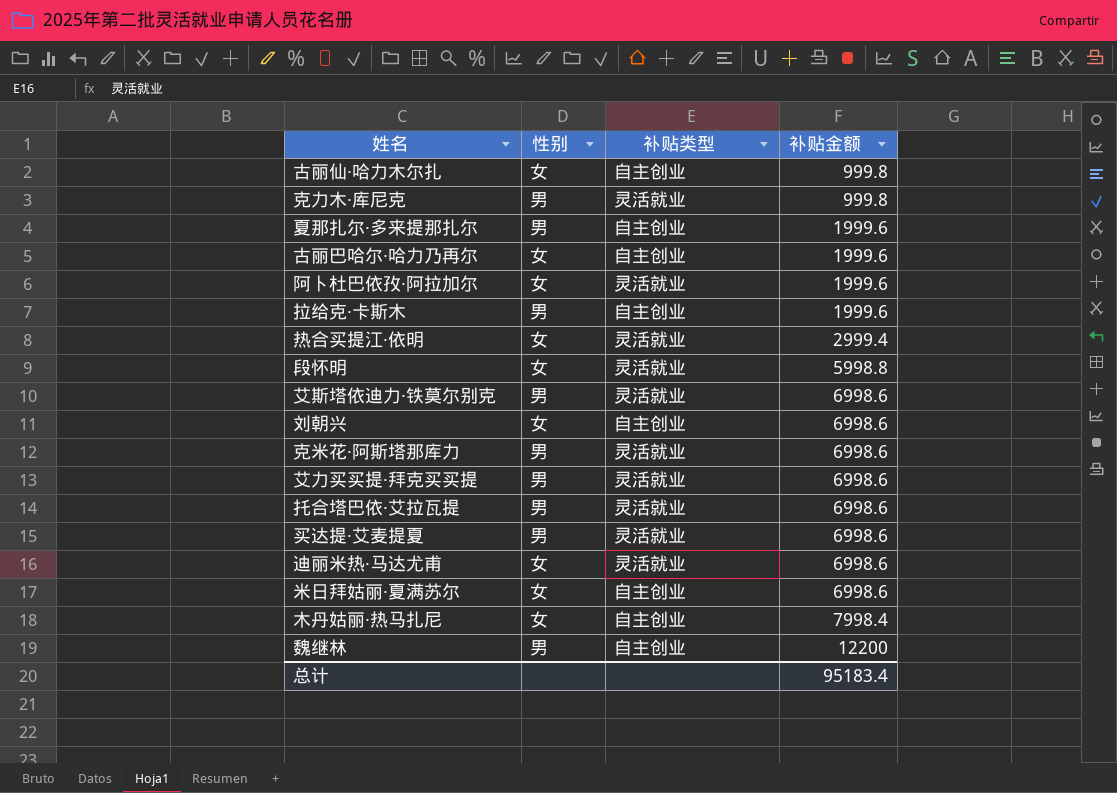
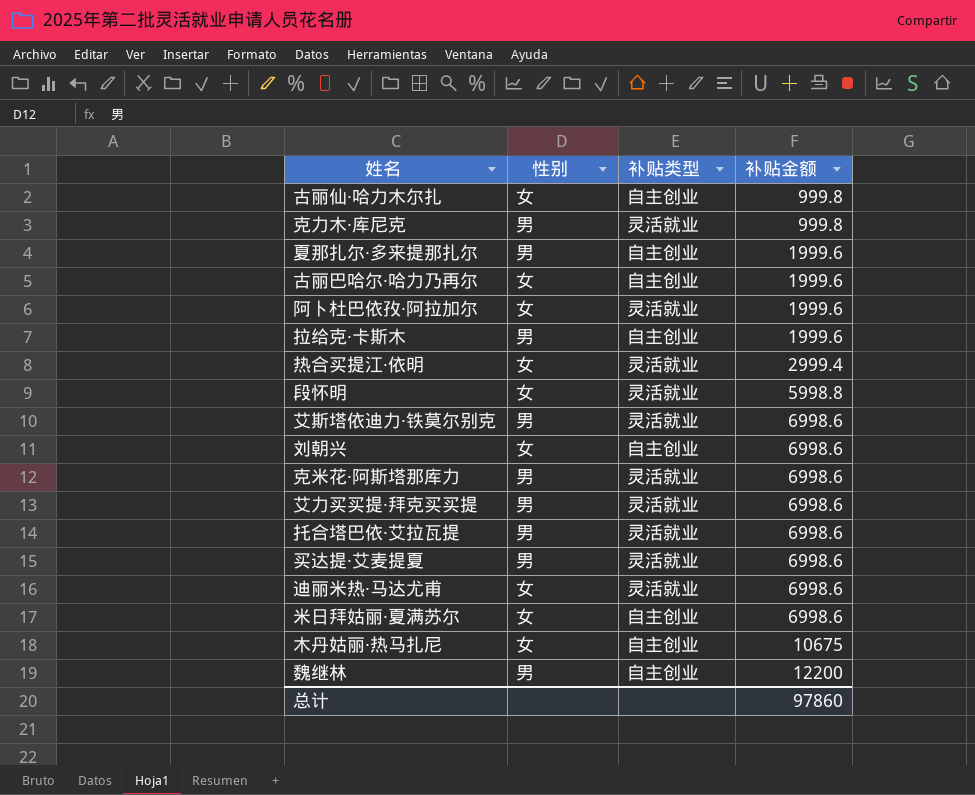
木丹姑丽·热马扎尼 | 补贴金额: 7998.4 -> 10675
总计 | 补贴金额: 95183.4 -> 97860

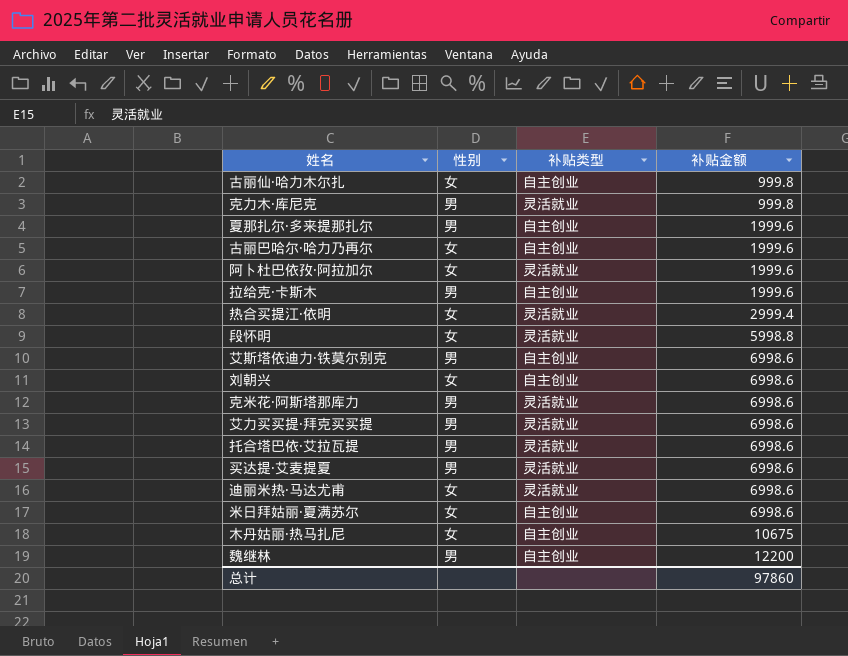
艾斯塔依迪力·铁莫尔别克 | 补贴类型: 灵活就业 -> 自主创业

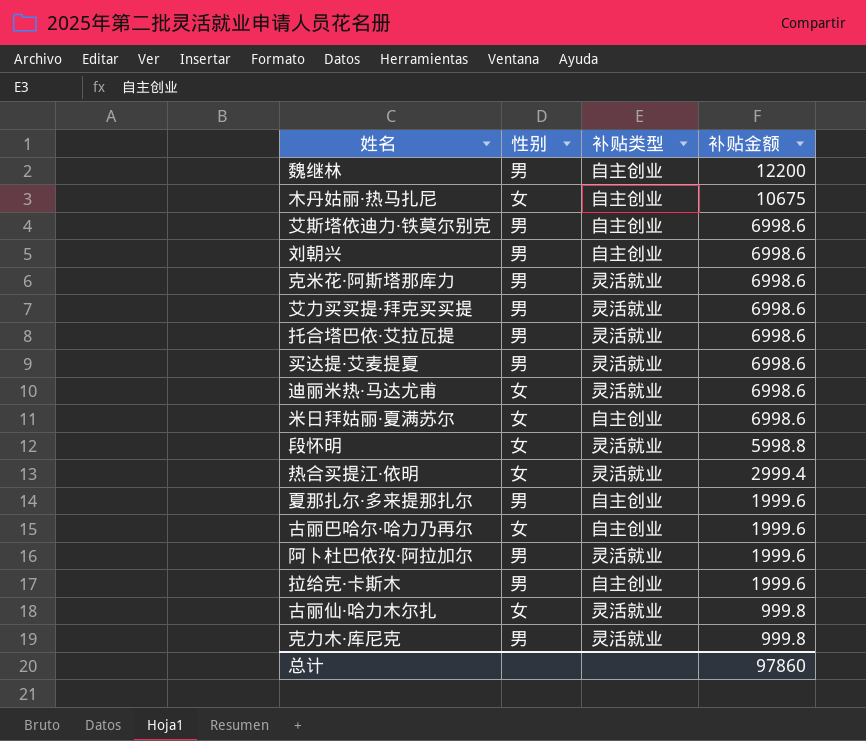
row order: 补贴金额 ascending -> 补贴金额 descending
刘朝兴 | 性别: 女 -> 男
阿卜杜巴依孜·阿拉加尔 | 性别: 女 -> 男
古丽仙·哈力木尔扎 | 补贴类型: 自主创业 -> 灵活就业

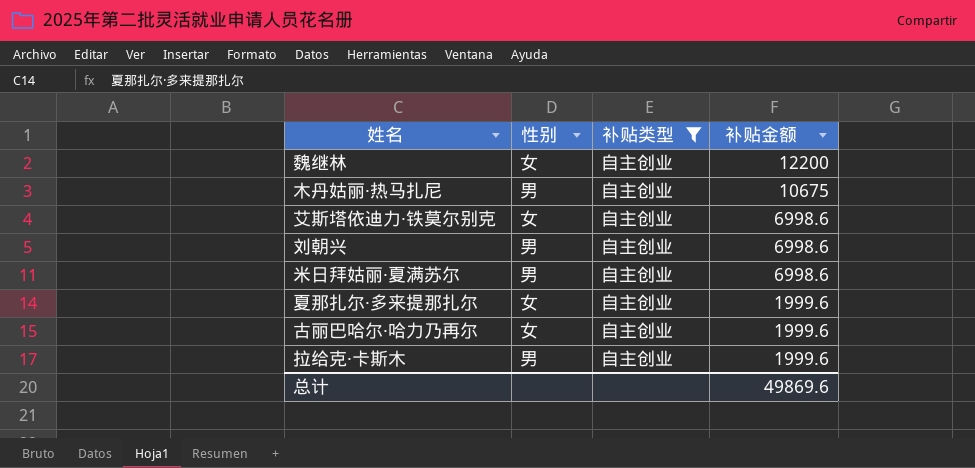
filter: none -> 补贴类型 = 自主创业
魏继林 | 性别: 男 -> 女
木丹姑丽·热马扎尼 | 性别: 女 -> 男
艾斯塔依迪力·铁莫尔别克 | 性别: 男 -> 女
米日拜姑丽·夏满苏尔 | 性别: 女 -> 男
夏那扎尔·多来提那扎尔 | 性别: 男 -> 女
总计 | 补贴金额: 97860 -> 49869.6

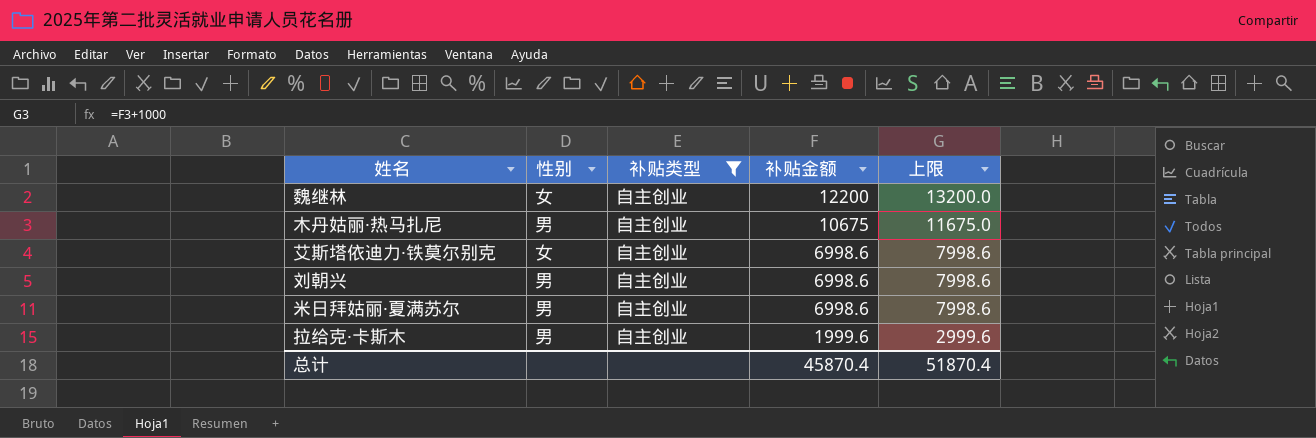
column 上限 | formula: none -> [补贴金额] + 1000
row 夏那扎尔·多来提那扎尔: 女 | 自主创业 | 1999.6 -> none
row 古丽巴哈尔·哈力乃再尔: 女 | 自主创业 | 1999.6 -> none
总计 | 补贴金额: 49869.6 -> 45870.4

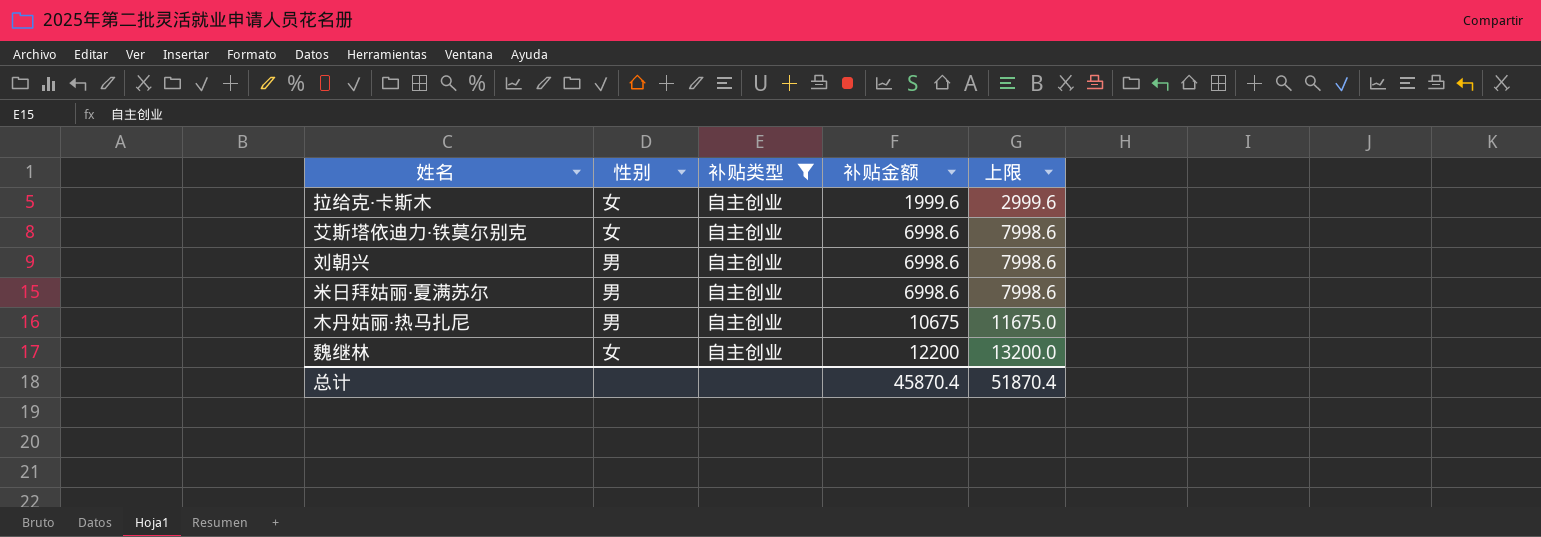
row order: 补贴金额 descending -> 补贴金额 ascending
拉给克·卡斯木 | 性别: 男 -> 女

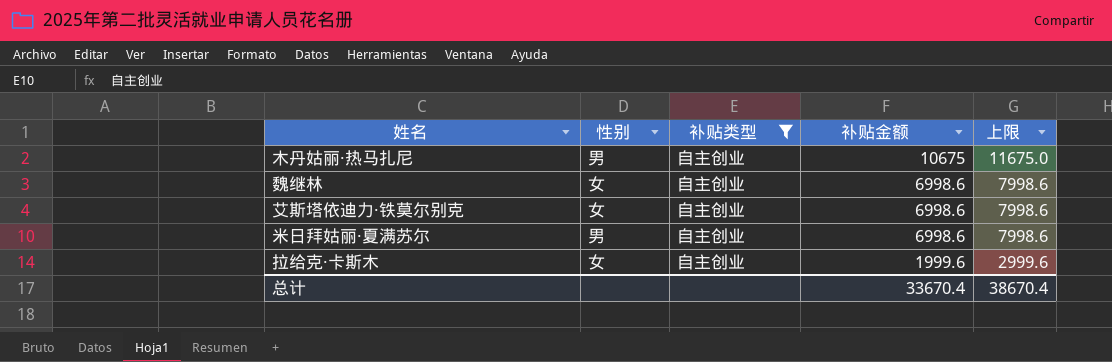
row order: 补贴金额 ascending -> 补贴金额 descending
row 刘朝兴: 男 | 自主创业 | 6998.6 | 7998.6 -> none
魏继林 | 补贴金额: 12200 -> 6998.6
魏继林 | 上限: 13200.0 -> 7998.6
总计 | 补贴金额: 45870.4 -> 33670.4
总计 | 上限: 51870.4 -> 38670.4

